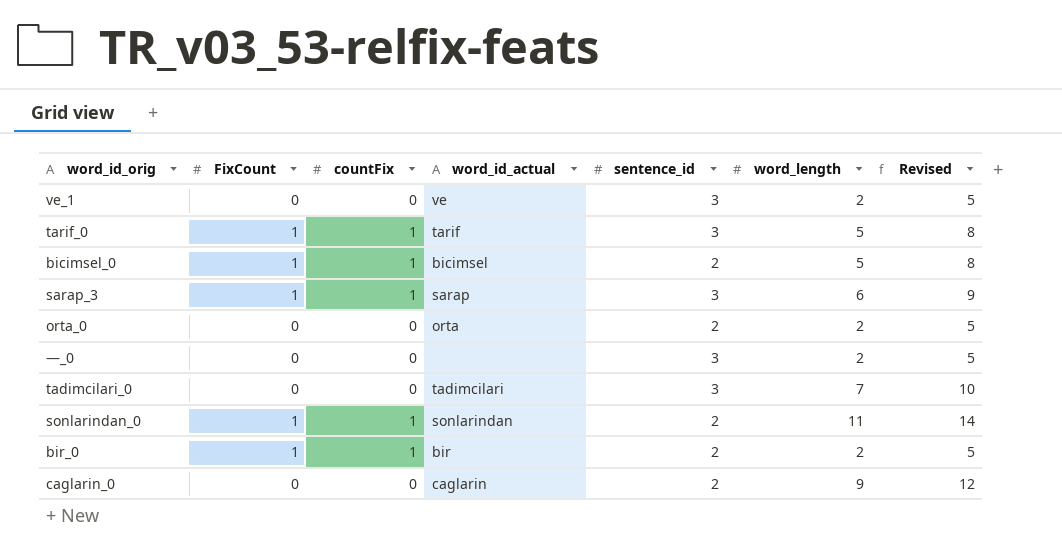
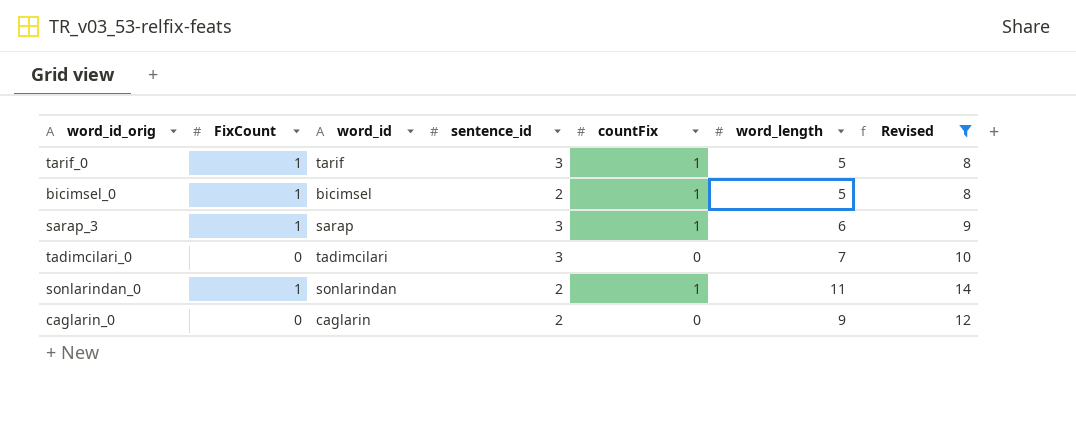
filter: none -> Revised != 5
column name: word_id_actual -> word_id
column countFix | position: 3 -> 5

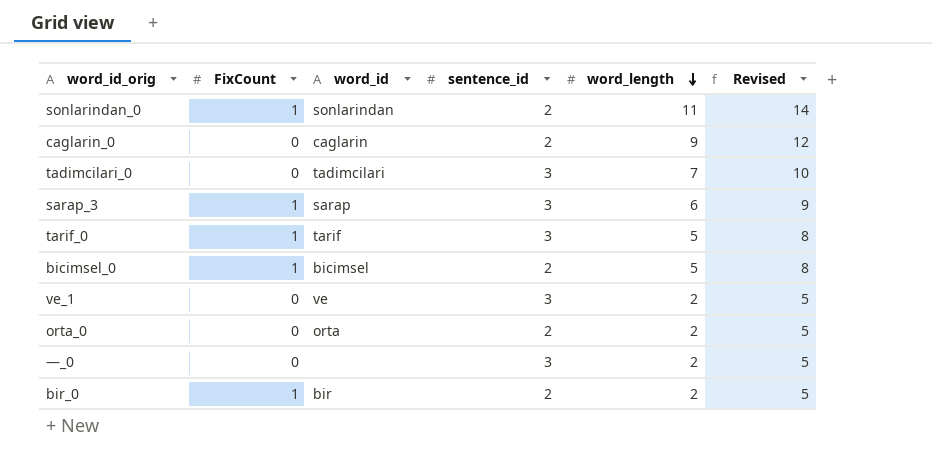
filter: Revised != 5 -> none
row order: none -> word_length descending
column countFix | position: 5 -> none

